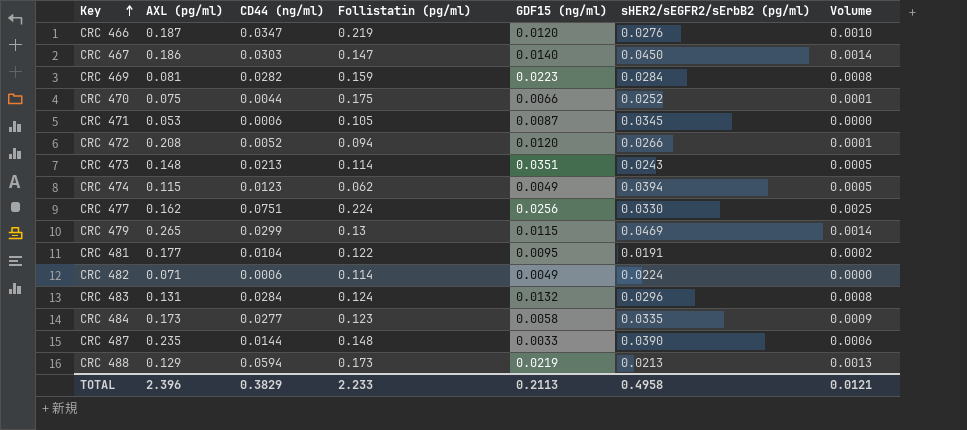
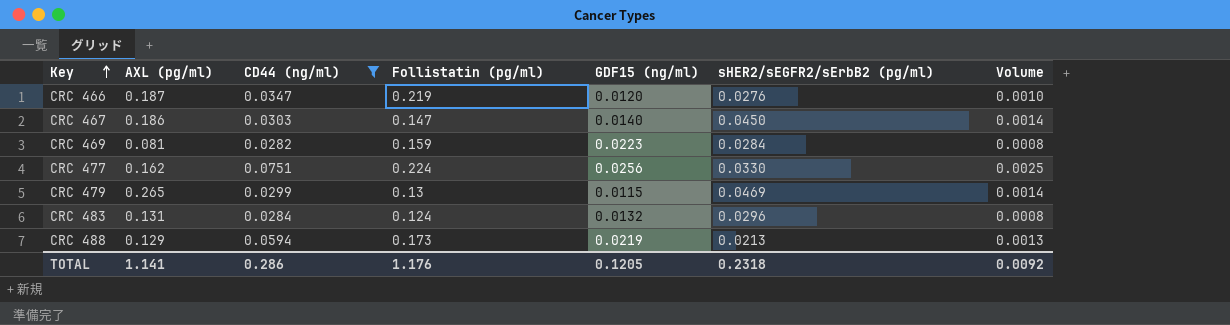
filter: none -> CD44 (ng/ml) >= 0.0282
TOTAL | AXL (pg/ml): 2.396 -> 1.141
TOTAL | CD44 (ng/ml): 0.3829 -> 0.286
TOTAL | Follistatin (pg/ml): 2.233 -> 1.176
TOTAL | GDF15 (ng/ml): 0.2113 -> 0.1205
TOTAL | sHER2/sEGFR2/sErbB2 (pg/ml): 0.4958 -> 0.2318
TOTAL | Volume: 0.0121 -> 0.0092

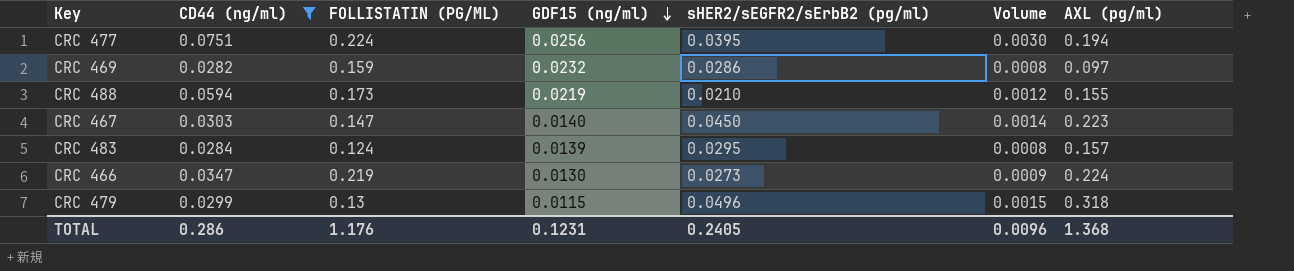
row order: Key ascending -> GDF15 (ng/ml) descending
column name: Follistatin (pg/ml) -> FOLLISTATIN (PG/ML)
column AXL (pg/ml) | position: 2 -> 7
CRC 477 | sHER2/sEGFR2/sErbB2 (pg/ml): 0.0330 -> 0.0395
CRC 477 | Volume: 0.0025 -> 0.0030
CRC 477 | AXL (pg/ml): 0.162 -> 0.194
CRC 469 | GDF15 (ng/ml): 0.0223 -> 0.0232
CRC 469 | sHER2/sEGFR2/sErbB2 (pg/ml): 0.0284 -> 0.0286
CRC 469 | AXL (pg/ml): 0.081 -> 0.097
CRC 488 | sHER2/sEGFR2/sErbB2 (pg/ml): 0.0213 -> 0.0210
CRC 488 | Volume: 0.0013 -> 0.0012
CRC 488 | AXL (pg/ml): 0.129 -> 0.155
CRC 467 | AXL (pg/ml): 0.186 -> 0.223
CRC 483 | GDF15 (ng/ml): 0.0132 -> 0.0139
CRC 483 | sHER2/sEGFR2/sErbB2 (pg/ml): 0.0296 -> 0.0295
CRC 483 | AXL (pg/ml): 0.131 -> 0.157
CRC 466 | GDF15 (ng/ml): 0.0120 -> 0.0130
CRC 466 | sHER2/sEGFR2/sErbB2 (pg/ml): 0.0276 -> 0.0273
CRC 466 | Volume: 0.0010 -> 0.0009
CRC 466 | AXL (pg/ml): 0.187 -> 0.224
CRC 479 | sHER2/sEGFR2/sErbB2 (pg/ml): 0.0469 -> 0.0496
CRC 479 | Volume: 0.0014 -> 0.0015
CRC 479 | AXL (pg/ml): 0.265 -> 0.318
TOTAL | GDF15 (ng/ml): 0.1205 -> 0.1231
TOTAL | sHER2/sEGFR2/sErbB2 (pg/ml): 0.2318 -> 0.2405
TOTAL | Volume: 0.0092 -> 0.0096
TOTAL | AXL (pg/ml): 1.141 -> 1.368

